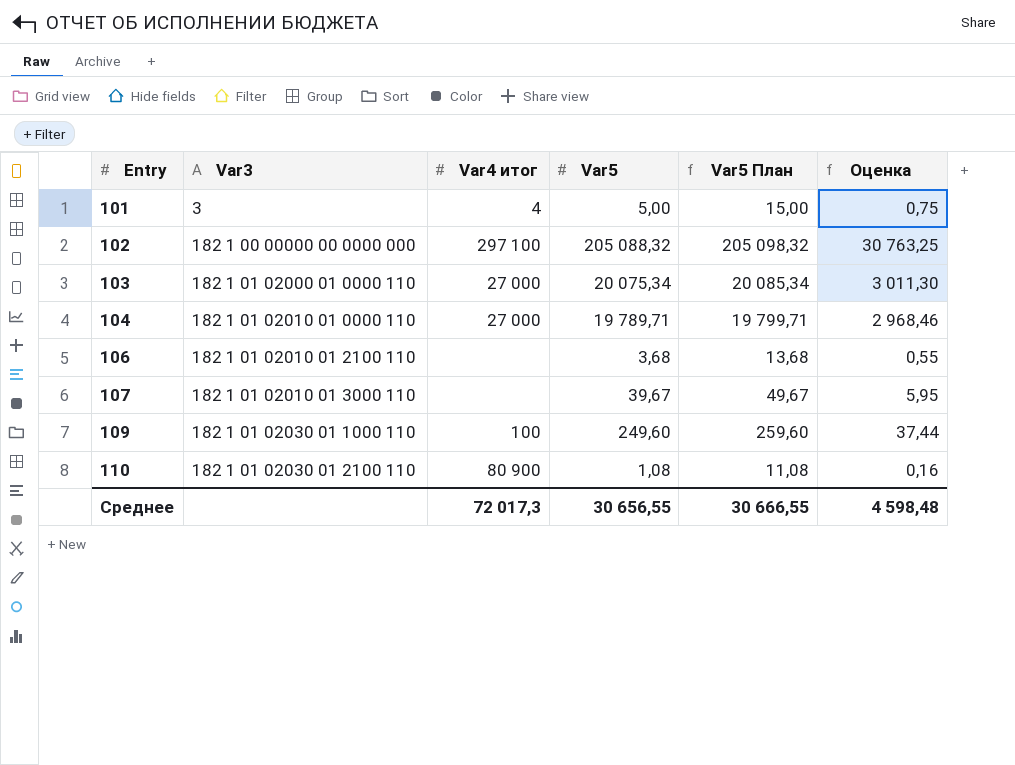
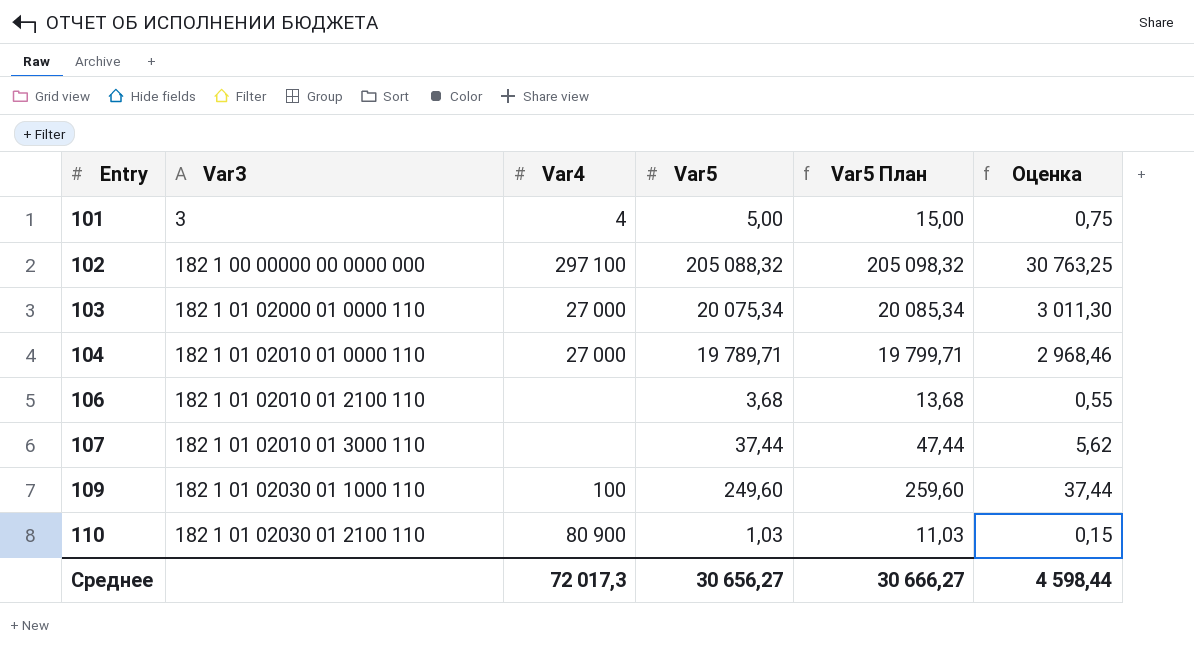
column name: Var4 итог -> Var4
107 | Var5: 39,67 -> 37,44
107 | Var5 План: 49,67 -> 47,44
107 | Оценка: 5,95 -> 5,62
110 | Var5: 1,08 -> 1,03
110 | Var5 План: 11,08 -> 11,03
110 | Оценка: 0,16 -> 0,15
Среднее | Var5: 30 656,55 -> 30 656,27
Среднее | Var5 План: 30 666,55 -> 30 666,27
Среднее | Оценка: 4 598,48 -> 4 598,44

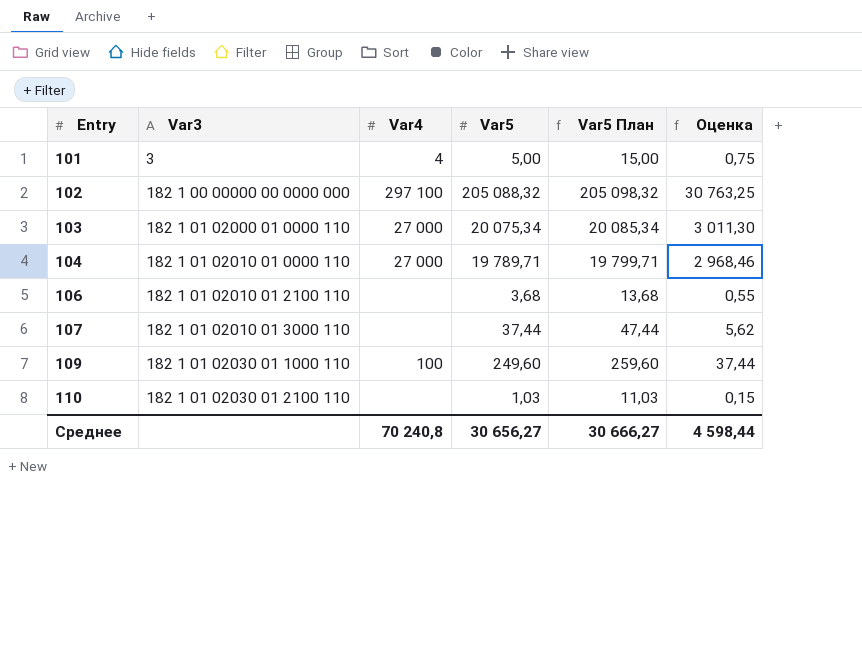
110 | Var4: 80 900 -> none
Среднее | Var4: 72 017,3 -> 70 240,8

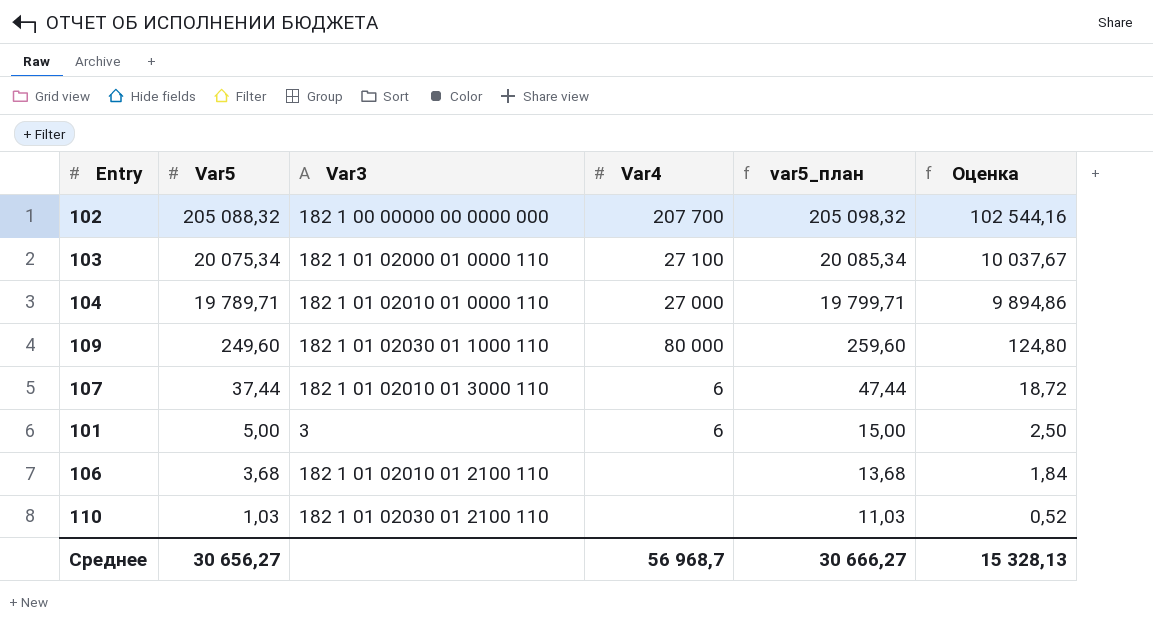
row order: Entry ascending -> Var5 descending
column Var5 | position: 4 -> 2
column name: Var5 План -> var5_план
column Оценка | formula: [Var5] * 0,15 -> [Var5] * 0,5
102 | Var4: 297 100 -> 207 700
103 | Var4: 27 000 -> 27 100
109 | Var4: 100 -> 80 000
107 | Var4: none -> 6
101 | Var4: 4 -> 6
Среднее | Var4: 70 240,8 -> 56 968,7
Среднее | Оценка: 4 598,44 -> 15 328,13

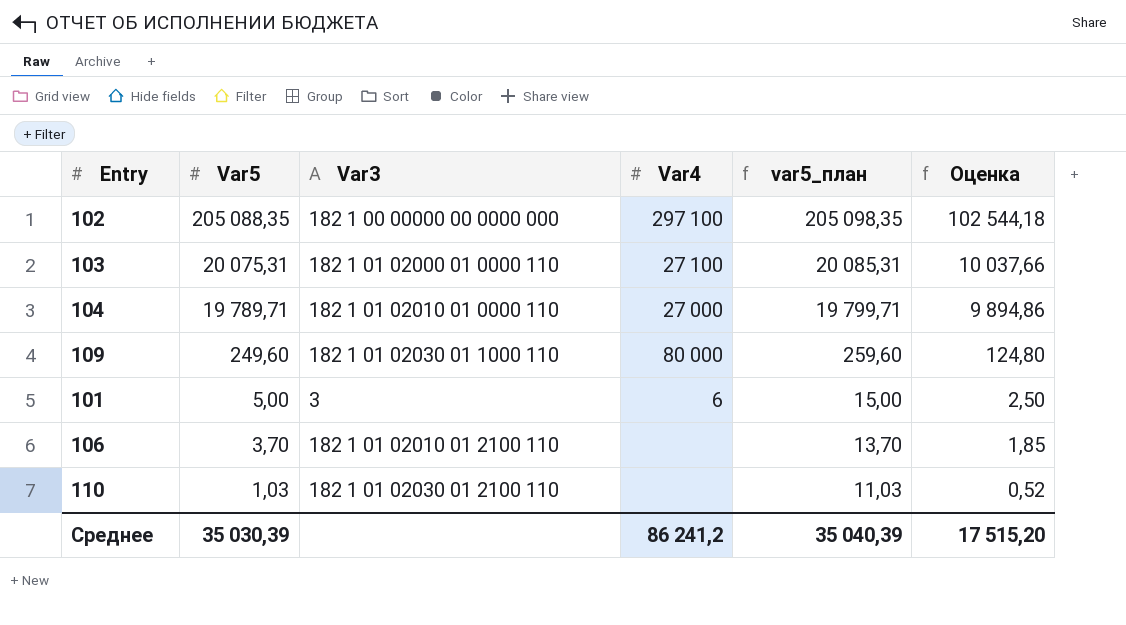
row 107: 37,44 | 182 1 01 02010 01 3000 110 | 6 | 47,44 | 18,72 -> none
102 | Var5: 205 088,32 -> 205 088,35
102 | Var4: 207 700 -> 297 100
102 | var5_план: 205 098,32 -> 205 098,35
102 | Оценка: 102 544,16 -> 102 544,18
103 | Var5: 20 075,34 -> 20 075,31
103 | var5_план: 20 085,34 -> 20 085,31
103 | Оценка: 10 037,67 -> 10 037,66
106 | Var5: 3,68 -> 3,70
106 | var5_план: 13,68 -> 13,70
106 | Оценка: 1,84 -> 1,85
Среднее | Var5: 30 656,27 -> 35 030,39
Среднее | Var4: 56 968,7 -> 86 241,2
Среднее | var5_план: 30 666,27 -> 35 040,39
Среднее | Оценка: 15 328,13 -> 17 515,20

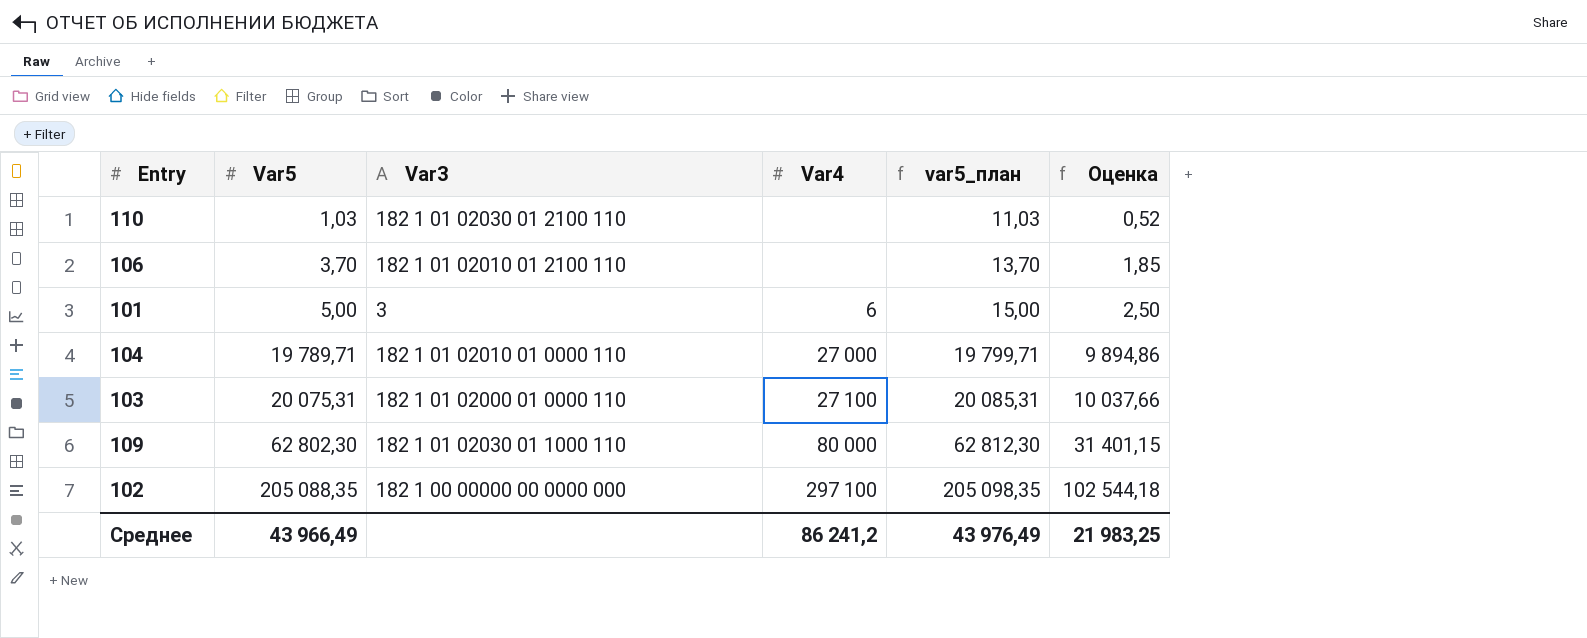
row order: Var5 descending -> Var5 ascending
109 | Var5: 249,60 -> 62 802,30
109 | var5_план: 259,60 -> 62 812,30
109 | Оценка: 124,80 -> 31 401,15
Среднее | Var5: 35 030,39 -> 43 966,49
Среднее | var5_план: 35 040,39 -> 43 976,49
Среднее | Оценка: 17 515,20 -> 21 983,25

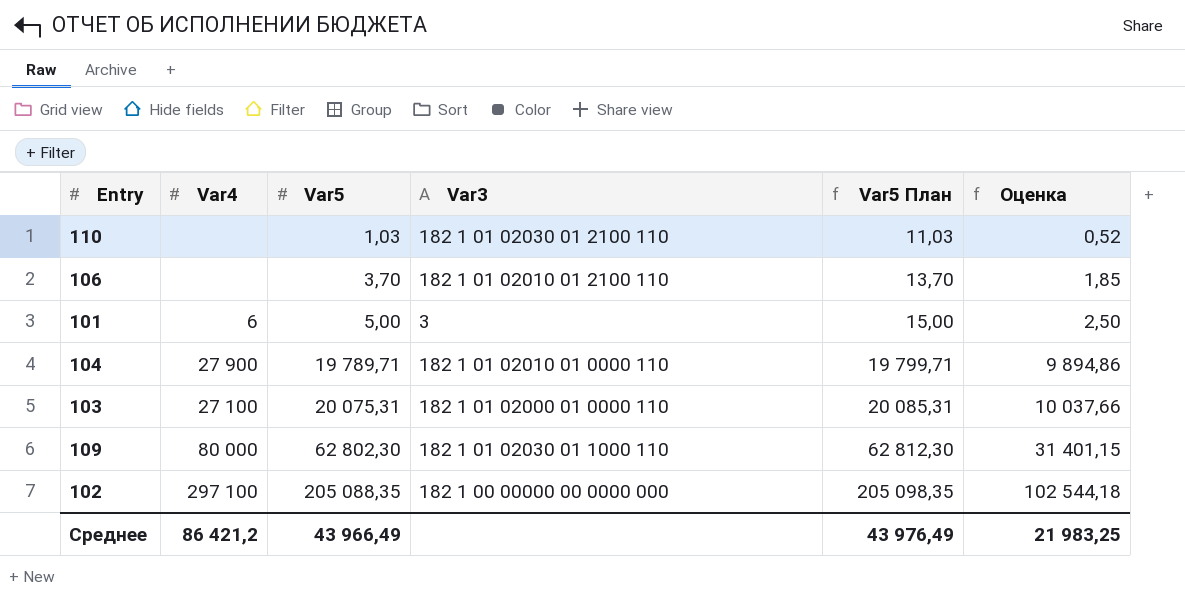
column Var4 | position: 4 -> 2
column name: var5_план -> Var5 План
104 | Var4: 27 000 -> 27 900
Среднее | Var4: 86 241,2 -> 86 421,2

